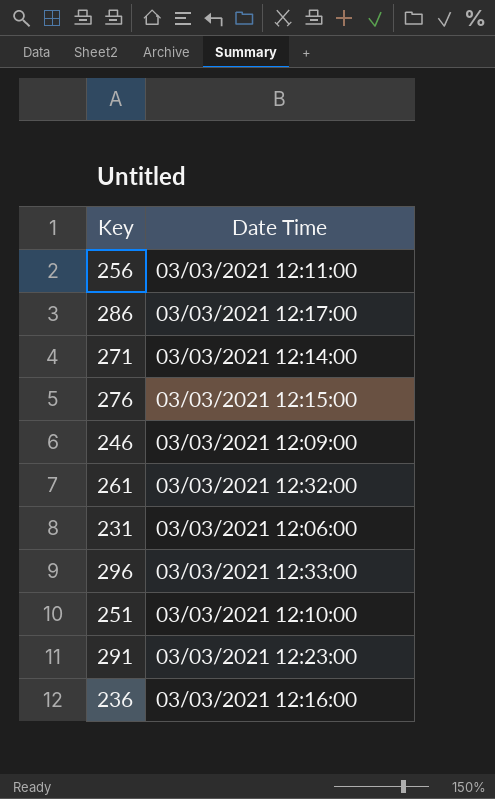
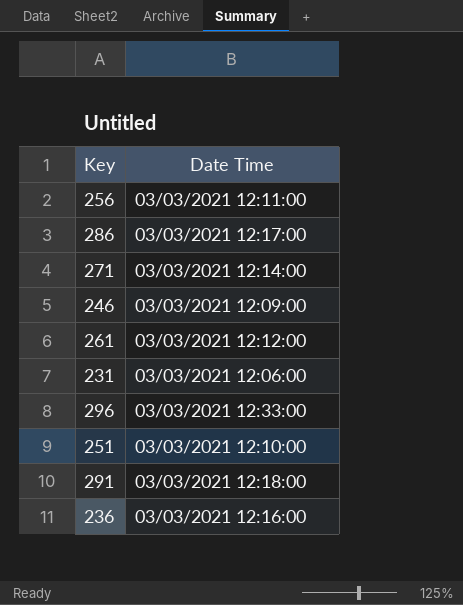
row 276: 03/03/2021 12:15:00 -> none
261 | Date Time: 03/03/2021 12:32:00 -> 03/03/2021 12:12:00
291 | Date Time: 03/03/2021 12:23:00 -> 03/03/2021 12:18:00

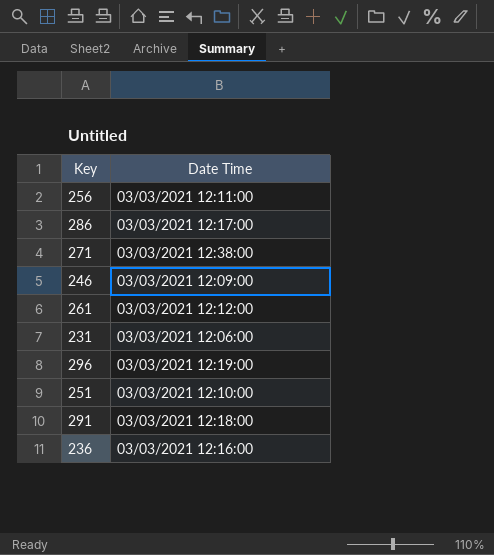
271 | Date Time: 03/03/2021 12:14:00 -> 03/03/2021 12:38:00
296 | Date Time: 03/03/2021 12:33:00 -> 03/03/2021 12:19:00

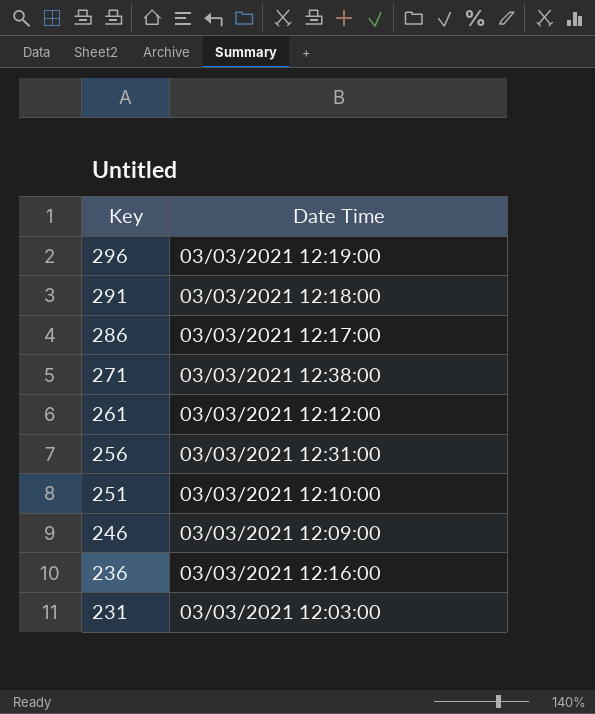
row order: none -> Key descending
256 | Date Time: 03/03/2021 12:11:00 -> 03/03/2021 12:31:00
231 | Date Time: 03/03/2021 12:06:00 -> 03/03/2021 12:03:00

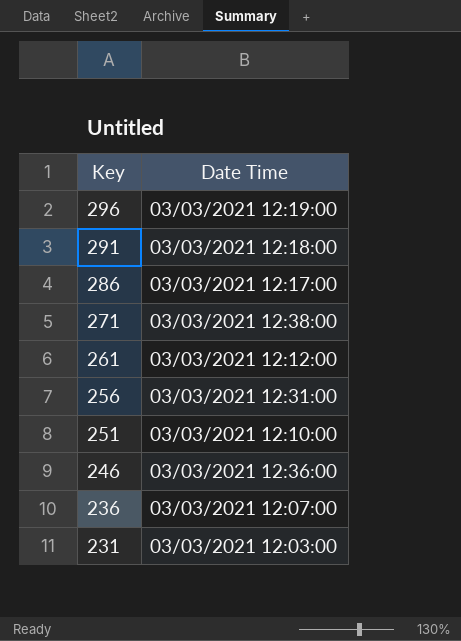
246 | Date Time: 03/03/2021 12:09:00 -> 03/03/2021 12:36:00
236 | Date Time: 03/03/2021 12:16:00 -> 03/03/2021 12:07:00

